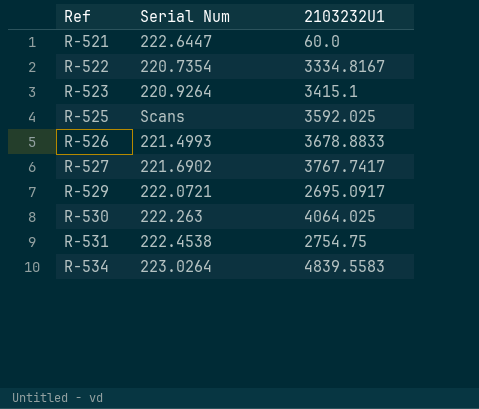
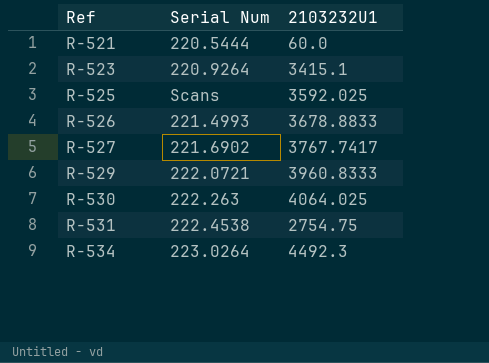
row R-522: 220.7354 | 3334.8167 -> none
R-521 | Serial Num: 222.6447 -> 220.5444
R-529 | 2103232U1: 2695.0917 -> 3960.8333
R-534 | 2103232U1: 4839.5583 -> 4492.3

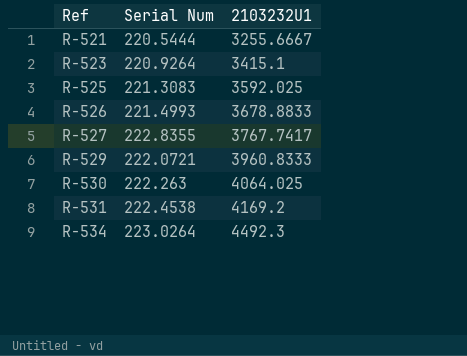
R-521 | 2103232U1: 60.0 -> 3255.6667
R-525 | Serial Num: Scans -> 221.3083
R-527 | Serial Num: 221.6902 -> 222.8355
R-531 | 2103232U1: 2754.75 -> 4169.2

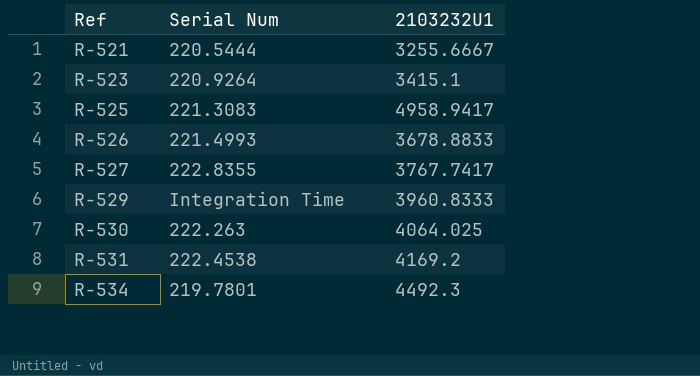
R-525 | 2103232U1: 3592.025 -> 4958.9417
R-529 | Serial Num: 222.0721 -> Integration Time
R-534 | Serial Num: 223.0264 -> 219.7801

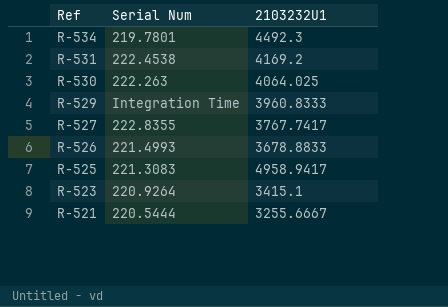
row order: Ref ascending -> Ref descending

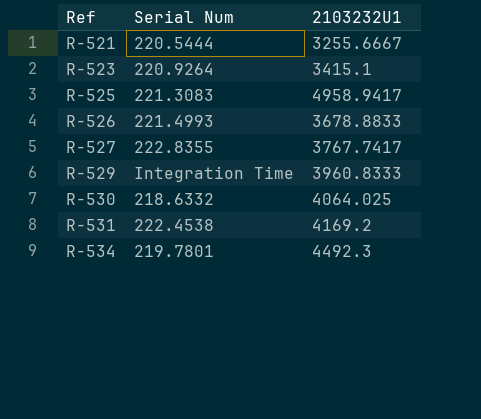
row order: Ref descending -> Ref ascending
R-530 | Serial Num: 222.263 -> 218.6332

